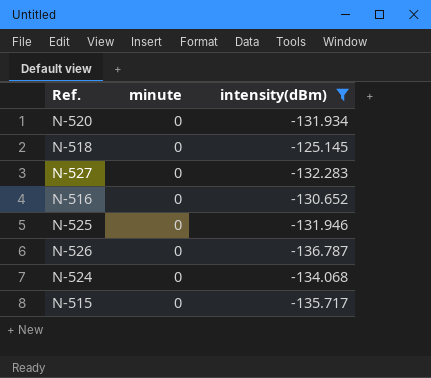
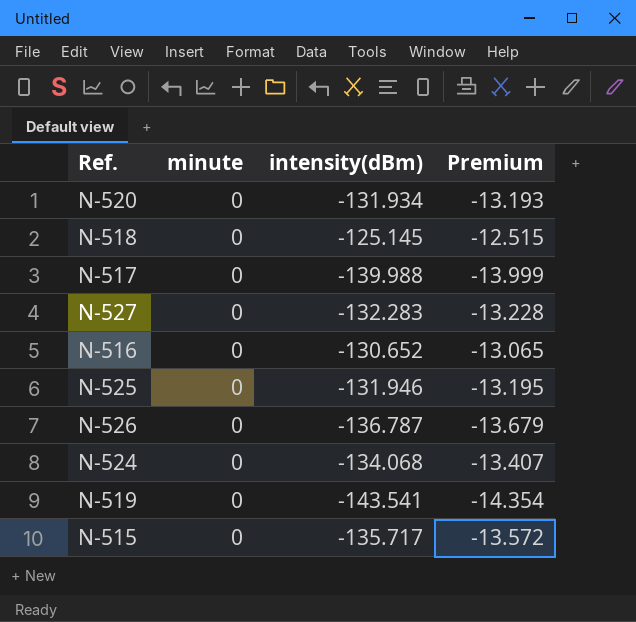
filter: intensity(dBm) >= -136.787 -> none
column Premium | formula: none -> [intensity(dBm)] * 0.1

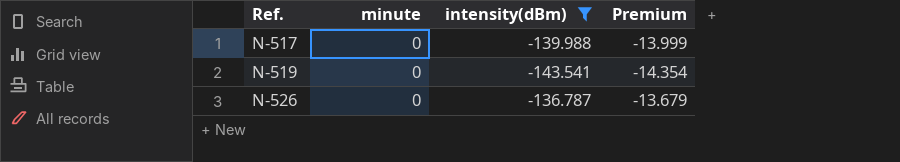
filter: none -> intensity(dBm) <= -136.787
row order: none -> Ref. ascending

